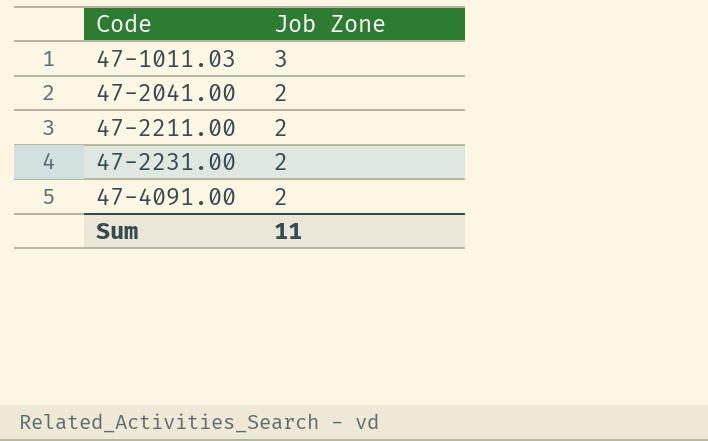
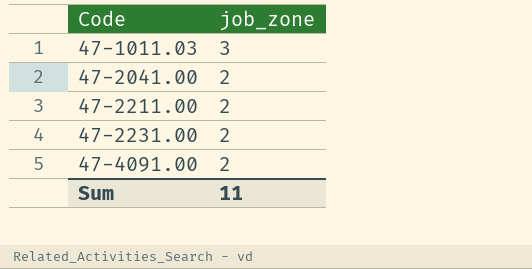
column name: Job Zone -> job_zone

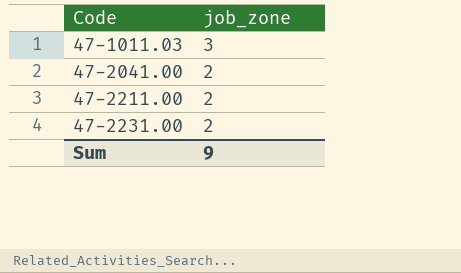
row 47-4091.00: 2 -> none
Sum | job_zone: 11 -> 9

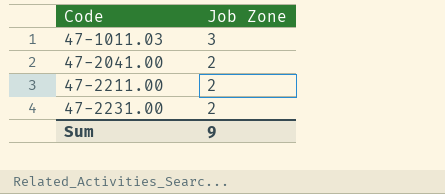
column name: job_zone -> Job Zone

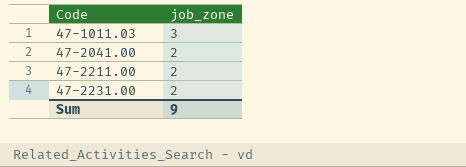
column name: Job Zone -> job_zone

